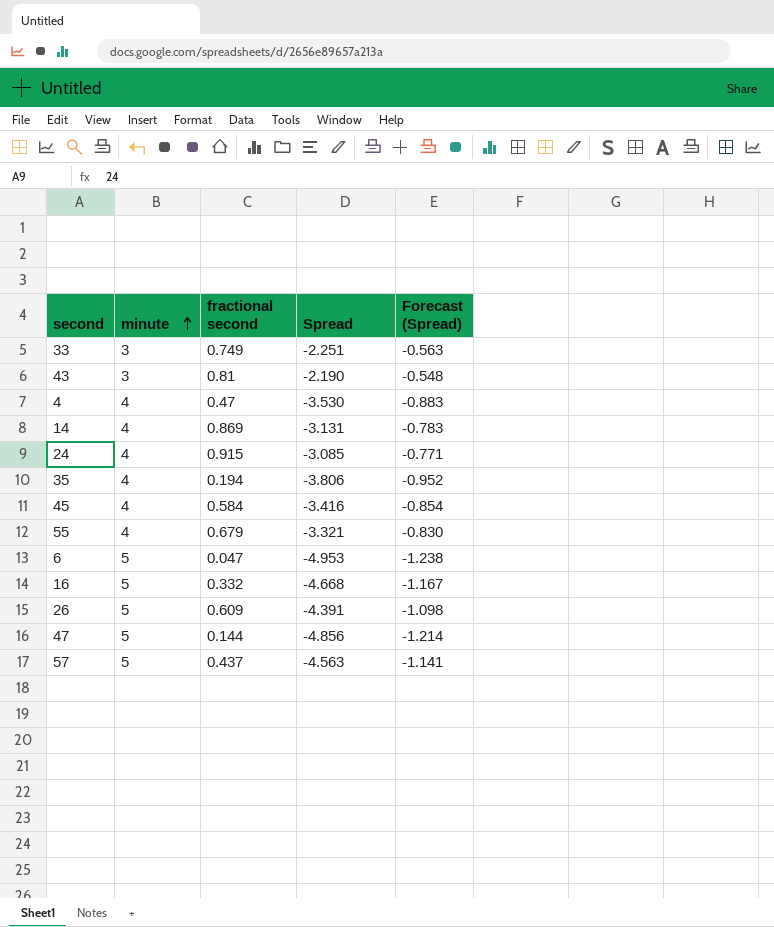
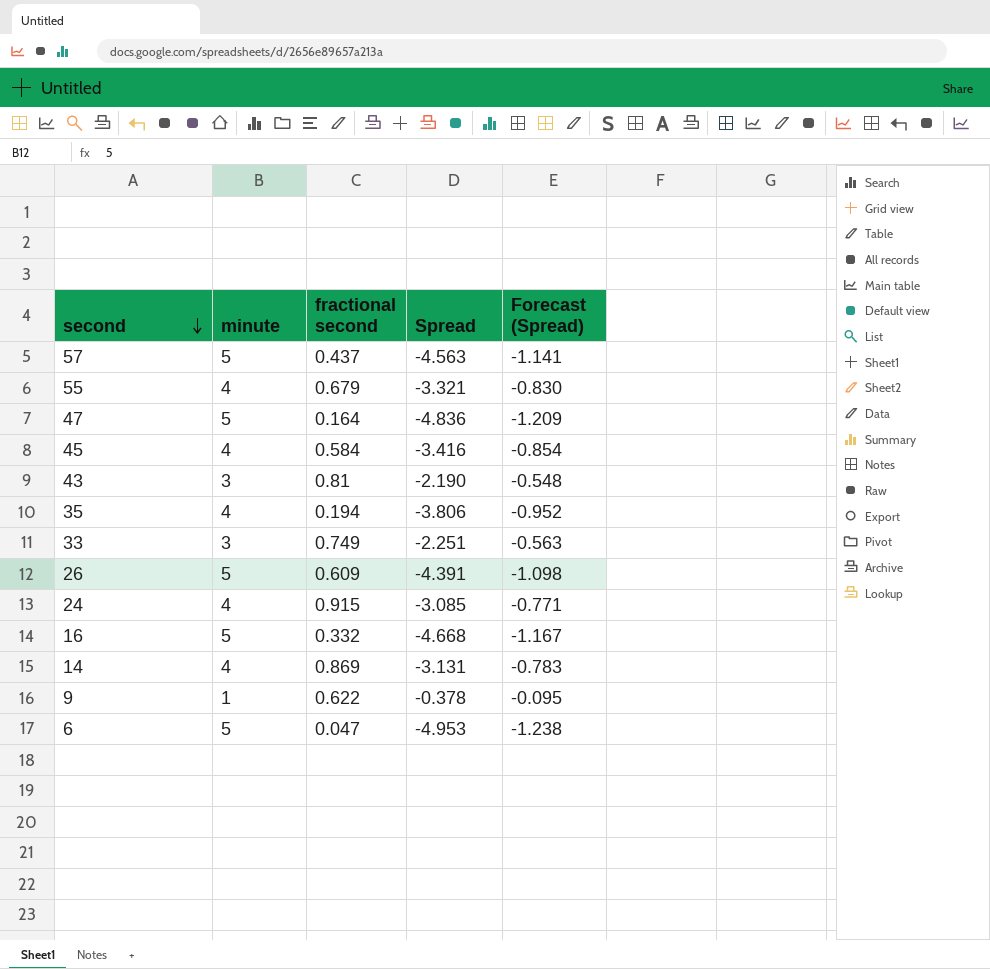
row order: minute ascending -> second descending
row 4: 4 | 0.47 | -3.530 | -0.883 -> none
47 | fractional second: 0.144 -> 0.164
47 | Spread: -4.856 -> -4.836
47 | Forecast (Spread): -1.214 -> -1.209
row 9: none -> 1 | 0.622 | -0.378 | -0.095

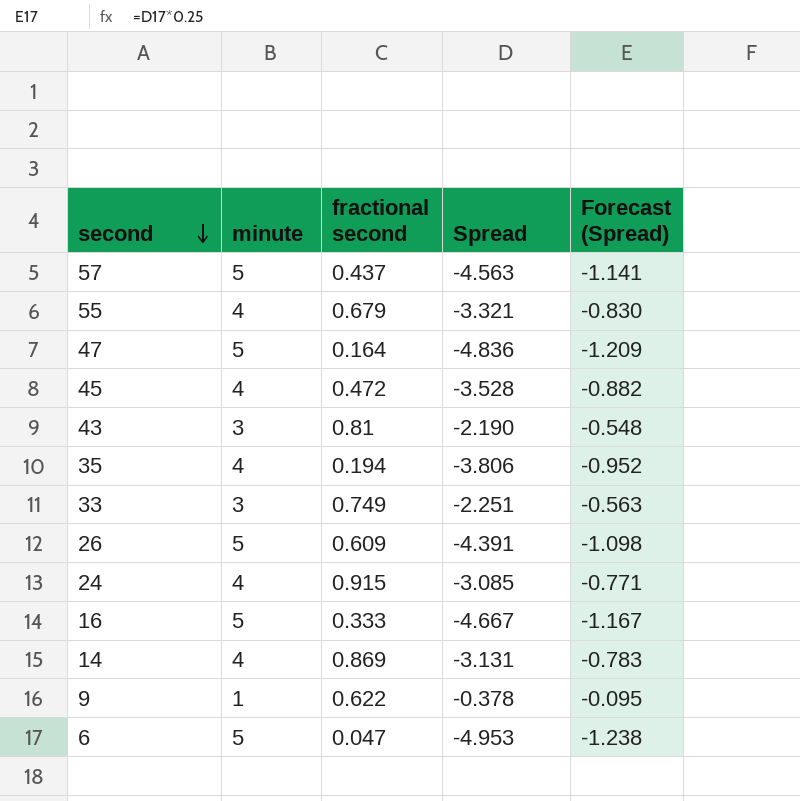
45 | fractional second: 0.584 -> 0.472
45 | Spread: -3.416 -> -3.528
45 | Forecast (Spread): -0.854 -> -0.882
16 | fractional second: 0.332 -> 0.333
16 | Spread: -4.668 -> -4.667

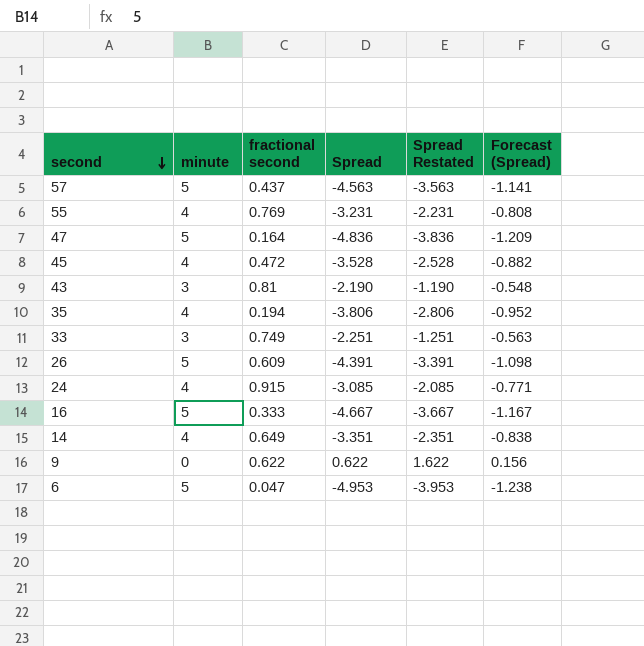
column Spread Restated | formula: none -> [Spread] + 1
55 | fractional second: 0.679 -> 0.769
55 | Spread: -3.321 -> -3.231
55 | Forecast (Spread): -0.830 -> -0.808
14 | fractional second: 0.869 -> 0.649
14 | Spread: -3.131 -> -3.351
14 | Forecast (Spread): -0.783 -> -0.838
9 | minute: 1 -> 0
9 | Spread: -0.378 -> 0.622
9 | Forecast (Spread): -0.095 -> 0.156

